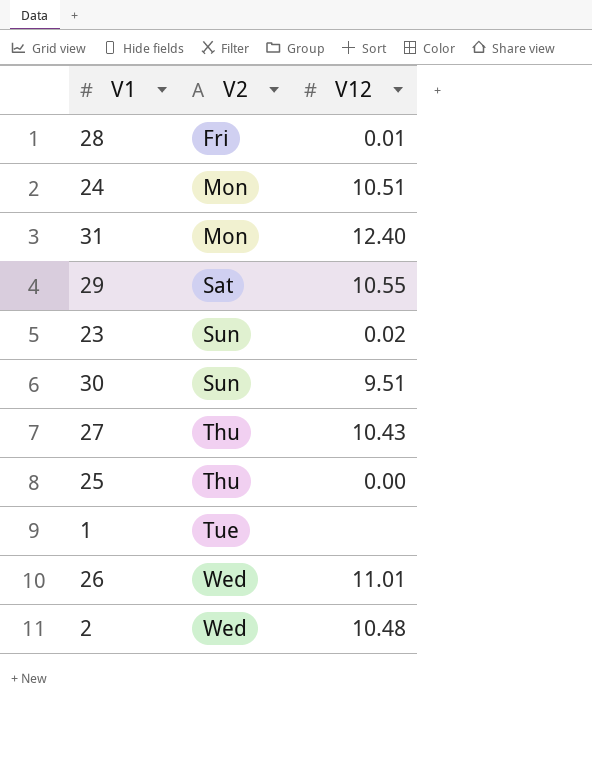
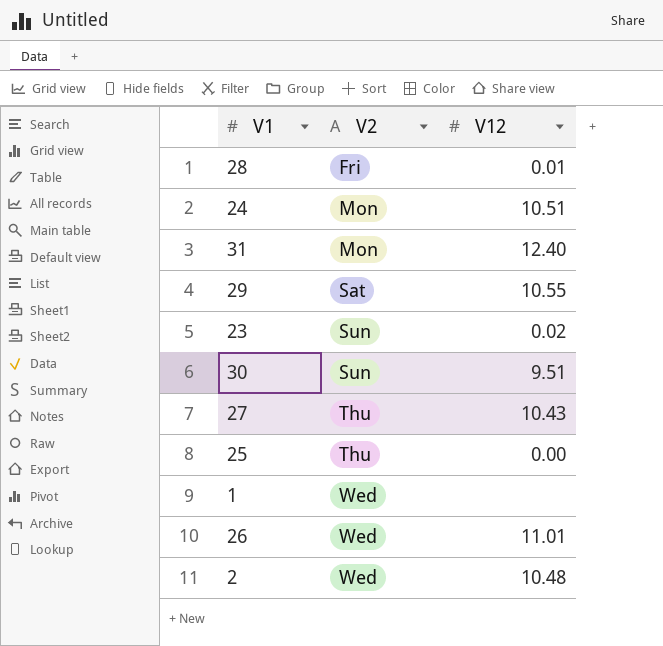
1 | V2: Tue -> Wed

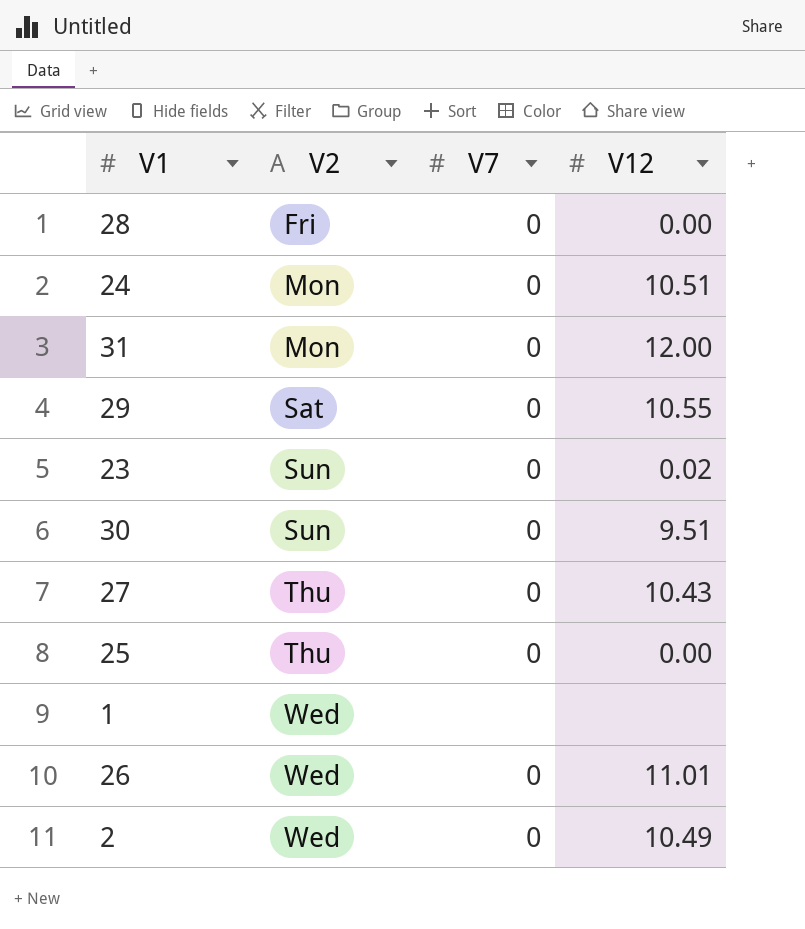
column V7 | position: none -> 3
28 | V12: 0.01 -> 0.00
31 | V12: 12.40 -> 12.00
2 | V12: 10.48 -> 10.49

